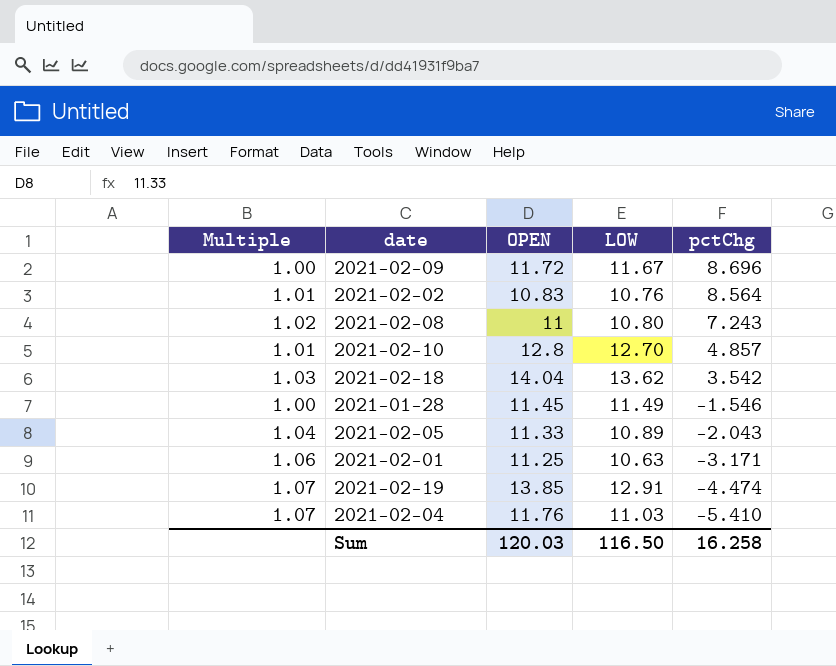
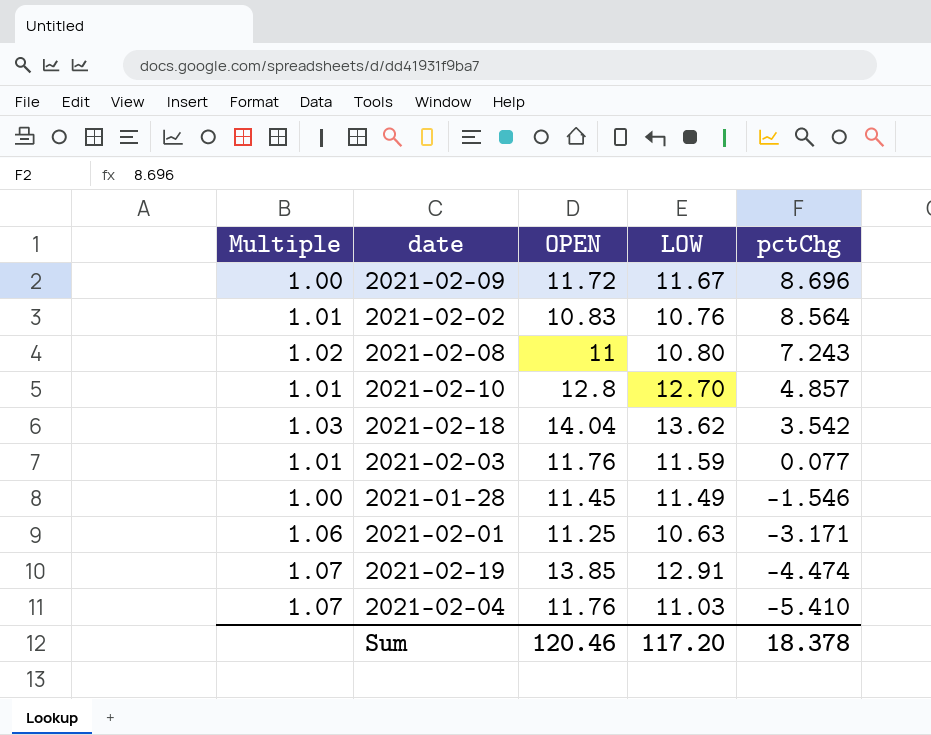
row 2021-02-05: 1.04 | 11.33 | 10.89 | -2.043 -> none
row 2021-02-03: none -> 1.01 | 11.76 | 11.59 | 0.077
Sum | OPEN: 120.03 -> 120.46
Sum | LOW: 116.50 -> 117.20
Sum | pctChg: 16.258 -> 18.378

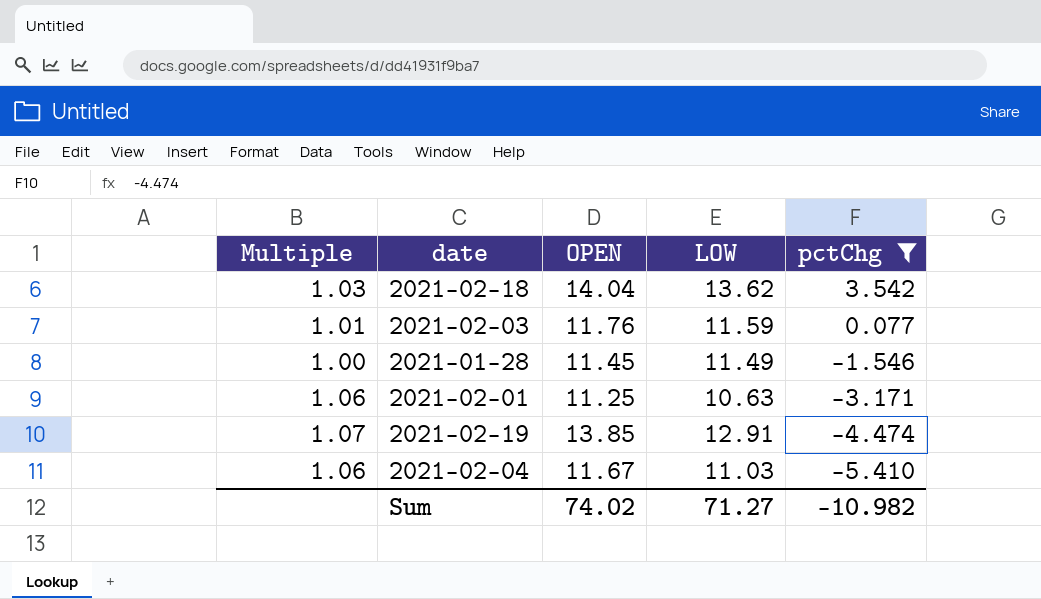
filter: none -> pctChg <= 3.542
2021-02-04 | Multiple: 1.07 -> 1.06
2021-02-04 | OPEN: 11.76 -> 11.67
Sum | OPEN: 120.46 -> 74.02
Sum | LOW: 117.20 -> 71.27
Sum | pctChg: 18.378 -> -10.982

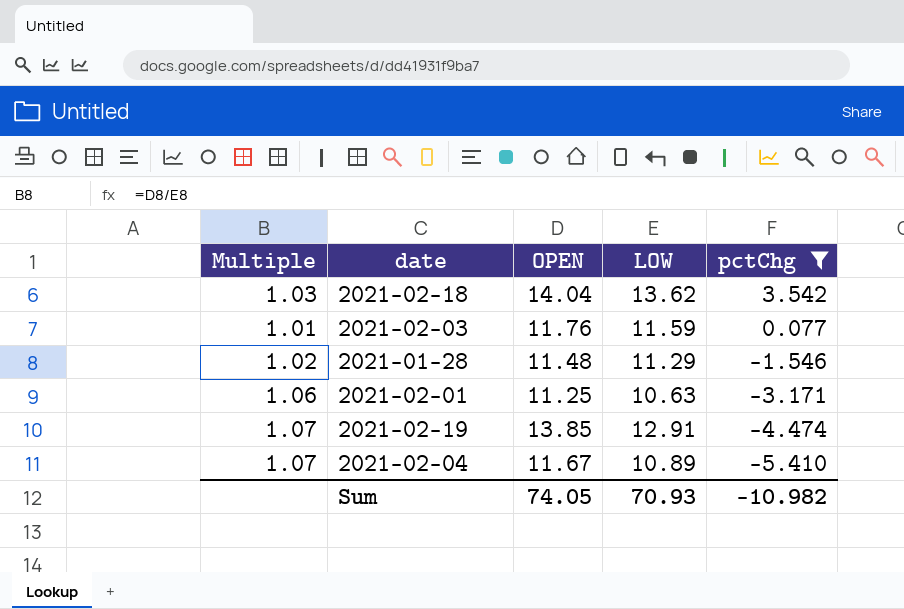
2021-01-28 | Multiple: 1.00 -> 1.02
2021-01-28 | OPEN: 11.45 -> 11.48
2021-01-28 | LOW: 11.49 -> 11.29
2021-02-04 | Multiple: 1.06 -> 1.07
2021-02-04 | LOW: 11.03 -> 10.89
Sum | OPEN: 74.02 -> 74.05
Sum | LOW: 71.27 -> 70.93

